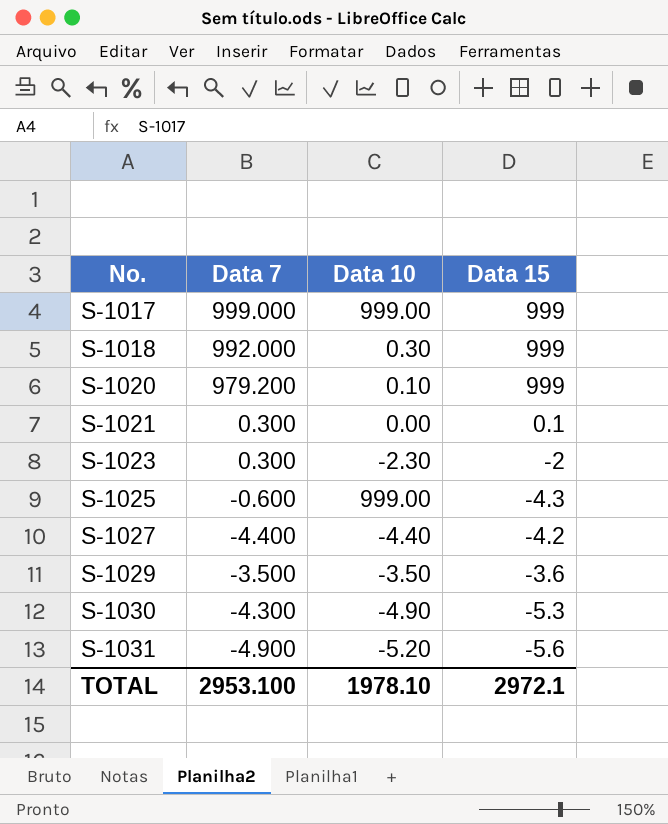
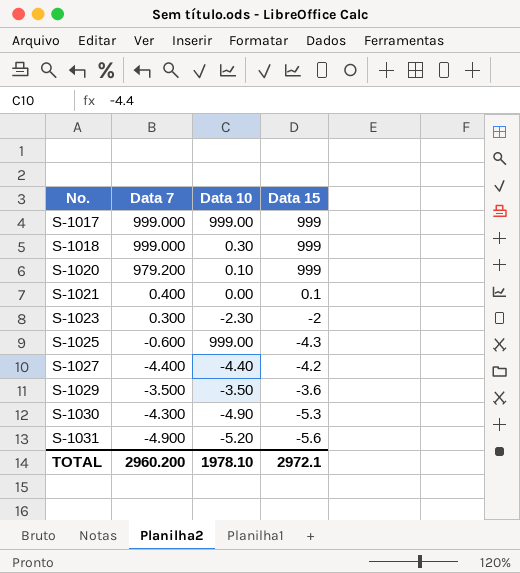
S-1018 | Data 7: 992.000 -> 999.000
S-1021 | Data 7: 0.300 -> 0.400
TOTAL | Data 7: 2953.100 -> 2960.200

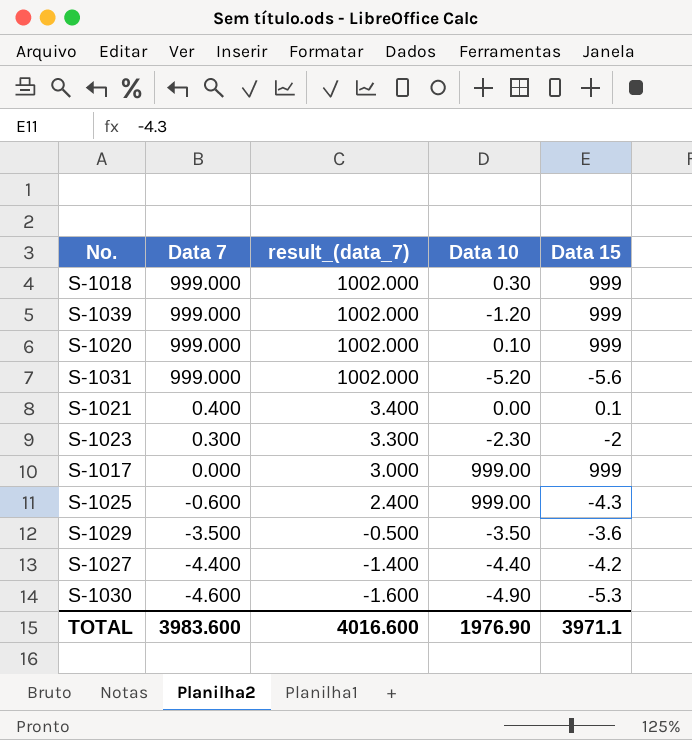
row order: No. ascending -> Data 7 descending
column result_(data_7) | formula: none -> [Data 7] + 3
row S-1039: none -> 999.000 | 1002.000 | -1.20 | 999
S-1020 | Data 7: 979.200 -> 999.000
S-1031 | Data 7: -4.900 -> 999.000
S-1017 | Data 7: 999.000 -> 0.000
S-1030 | Data 7: -4.300 -> -4.600
TOTAL | Data 7: 2960.200 -> 3983.600
TOTAL | Data 10: 1978.10 -> 1976.90
TOTAL | Data 15: 2972.1 -> 3971.1

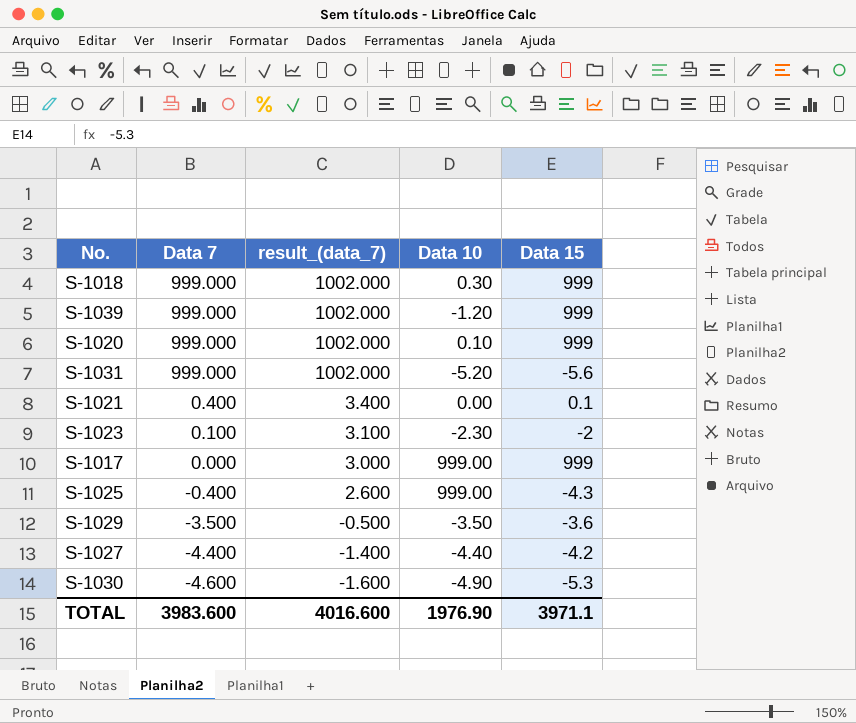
S-1023 | Data 7: 0.300 -> 0.100
S-1023 | result_(data_7): 3.300 -> 3.100
S-1025 | Data 7: -0.600 -> -0.400
S-1025 | result_(data_7): 2.400 -> 2.600

